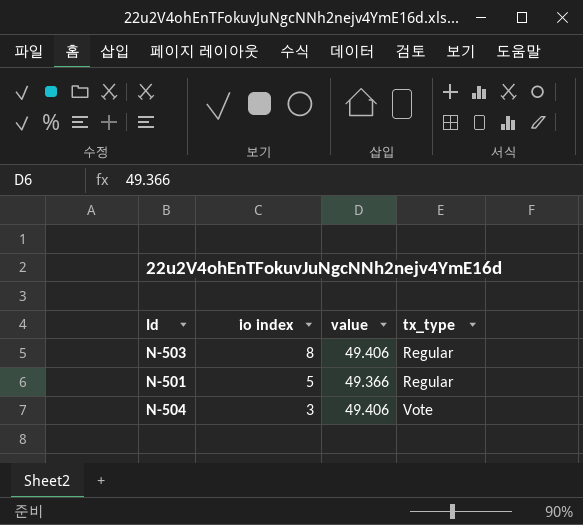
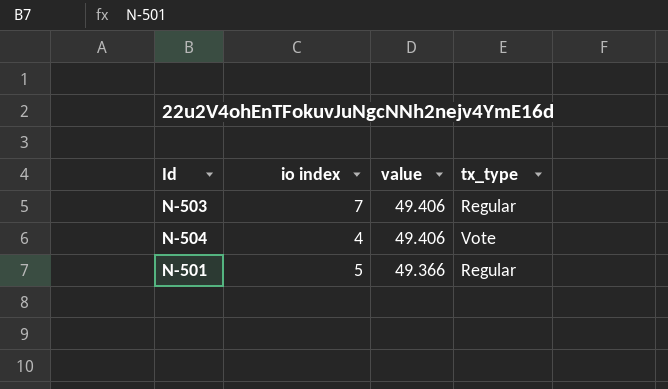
row order: io index descending -> value descending
N-503 | io index: 8 -> 7
N-504 | io index: 3 -> 4

